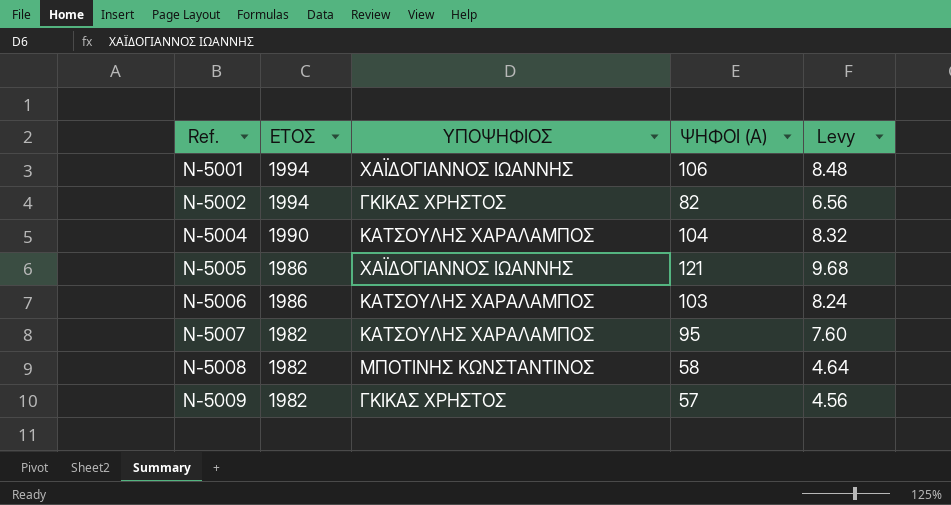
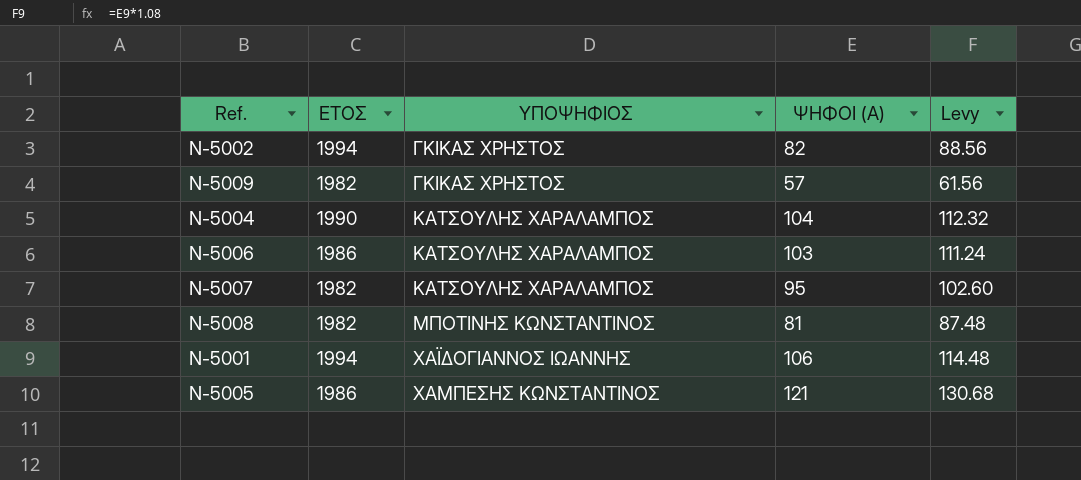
row order: Ref. ascending -> ΥΠΟΨΗΦΙΟΣ ascending
column Levy | formula: [ΨΗΦΟΙ (Α)] * 0.08 -> [ΨΗΦΟΙ (Α)] * 1.08
N-5008 | ΨΗΦΟΙ (Α): 58 -> 81
N-5005 | ΥΠΟΨΗΦΙΟΣ: ΧΑΪΔΟΓΙΑΝΝΟΣ ΙΩΑΝΝΗΣ -> ΧΑΜΠΕΣΗΣ ΚΩΝΣΤΑΝΤΙΝΟΣ

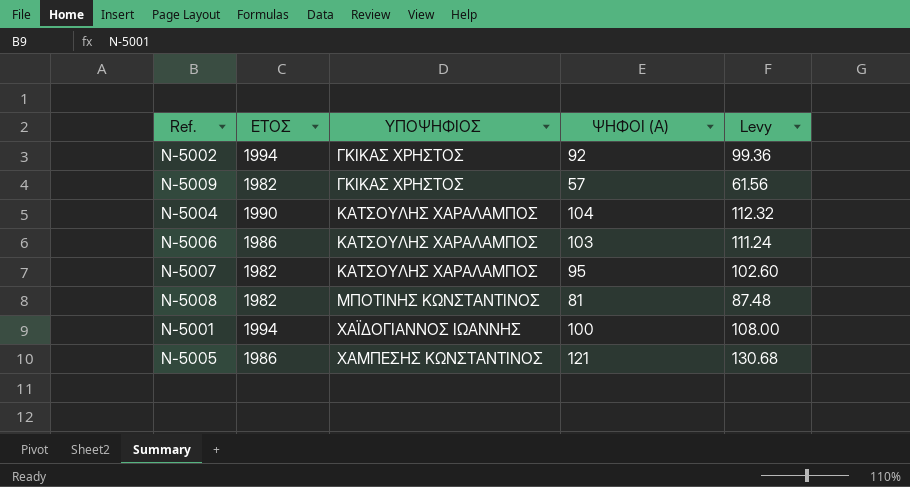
N-5002 | ΨΗΦΟΙ (Α): 82 -> 92
N-5002 | Levy: 88.56 -> 99.36
N-5001 | ΨΗΦΟΙ (Α): 106 -> 100
N-5001 | Levy: 114.48 -> 108.00

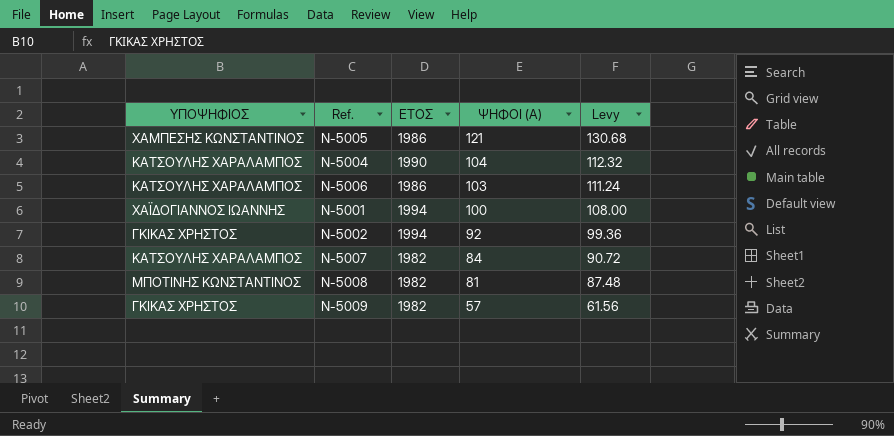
row order: ΥΠΟΨΗΦΙΟΣ ascending -> ΨΗΦΟΙ (Α) descending
column ΥΠΟΨΗΦΙΟΣ | position: 3 -> 1
N-5007 | ΨΗΦΟΙ (Α): 95 -> 84
N-5007 | Levy: 102.60 -> 90.72

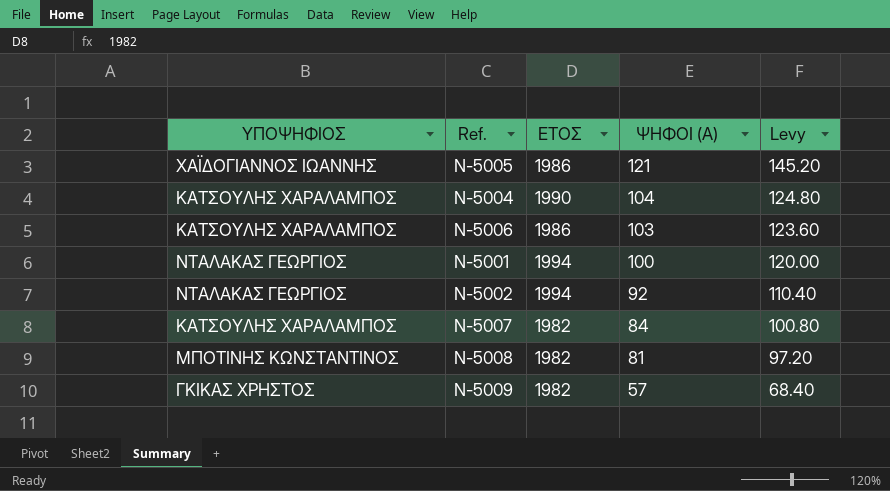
column Levy | formula: [ΨΗΦΟΙ (Α)] * 1.08 -> [ΨΗΦΟΙ (Α)] * 1.2
N-5005 | ΥΠΟΨΗΦΙΟΣ: ΧΑΜΠΕΣΗΣ ΚΩΝΣΤΑΝΤΙΝΟΣ -> ΧΑΪΔΟΓΙΑΝΝΟΣ ΙΩΑΝΝΗΣ
N-5001 | ΥΠΟΨΗΦΙΟΣ: ΧΑΪΔΟΓΙΑΝΝΟΣ ΙΩΑΝΝΗΣ -> ΝΤΑΛΑΚΑΣ ΓΕΩΡΓΙΟΣ
N-5002 | ΥΠΟΨΗΦΙΟΣ: ΓΚΙΚΑΣ ΧΡΗΣΤΟΣ -> ΝΤΑΛΑΚΑΣ ΓΕΩΡΓΙΟΣ

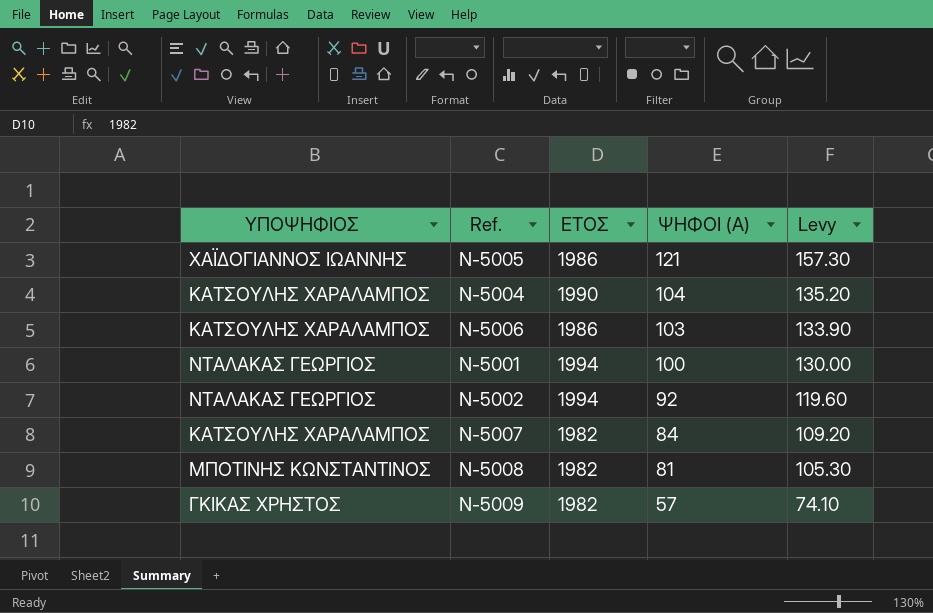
column Levy | formula: [ΨΗΦΟΙ (Α)] * 1.2 -> [ΨΗΦΟΙ (Α)] * 1.3

